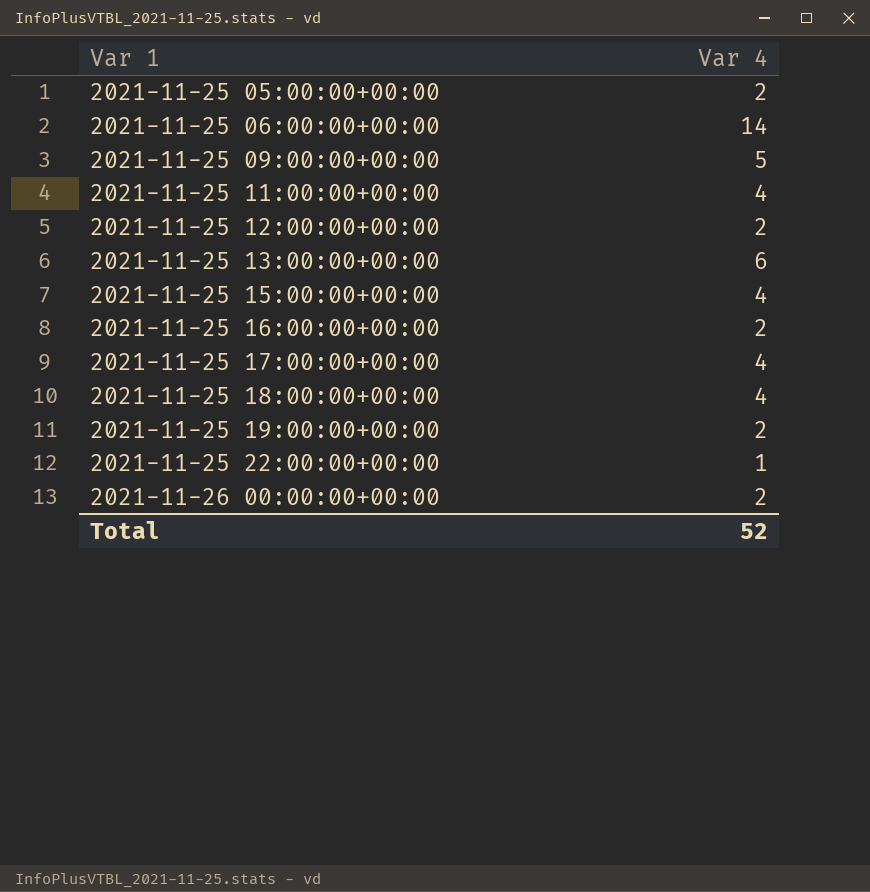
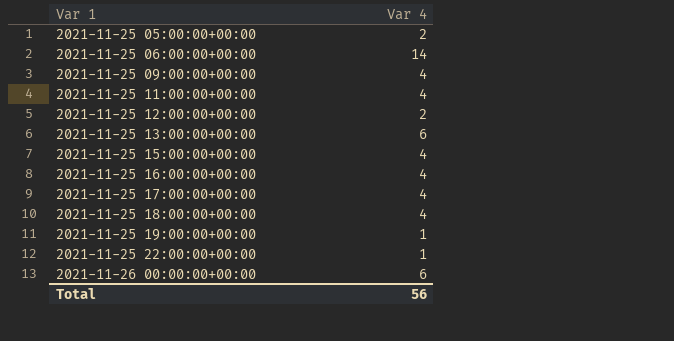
2021-11-25 09:00:00+00:00 | Var 4: 5 -> 4
2021-11-25 16:00:00+00:00 | Var 4: 2 -> 4
2021-11-25 19:00:00+00:00 | Var 4: 2 -> 1
2021-11-26 00:00:00+00:00 | Var 4: 2 -> 6
Total | Var 4: 52 -> 56

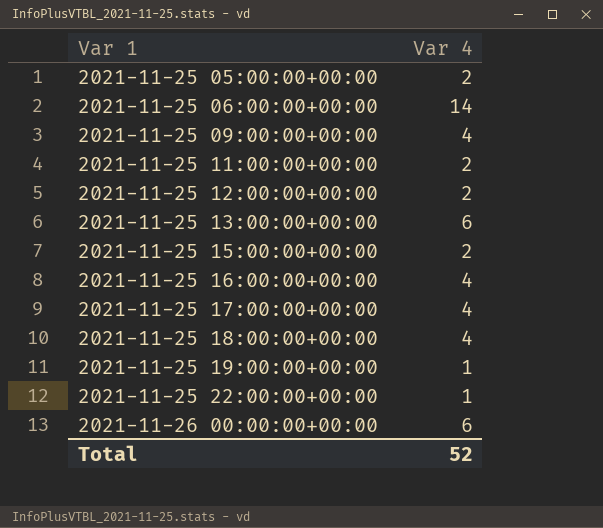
2021-11-25 11:00:00+00:00 | Var 4: 4 -> 2
2021-11-25 15:00:00+00:00 | Var 4: 4 -> 2
Total | Var 4: 56 -> 52

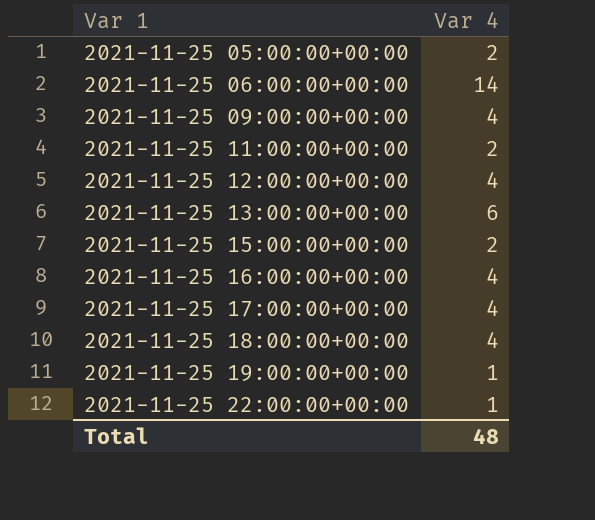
row 2021-11-26 00:00:00+00:00: 6 -> none
2021-11-25 12:00:00+00:00 | Var 4: 2 -> 4
Total | Var 4: 52 -> 48

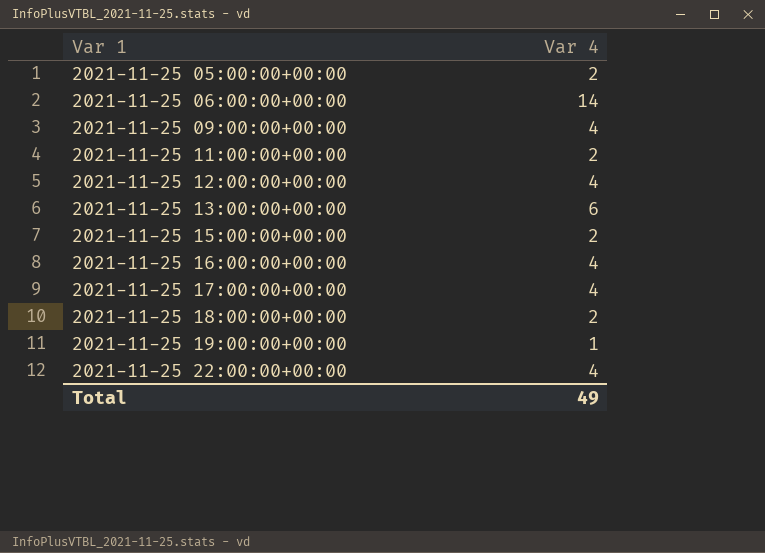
2021-11-25 18:00:00+00:00 | Var 4: 4 -> 2
2021-11-25 22:00:00+00:00 | Var 4: 1 -> 4
Total | Var 4: 48 -> 49

